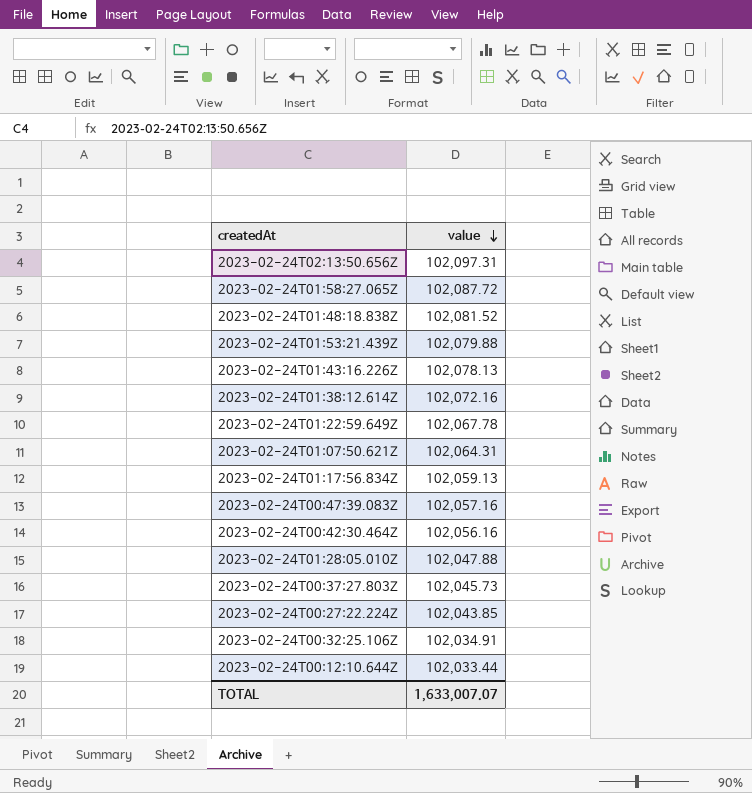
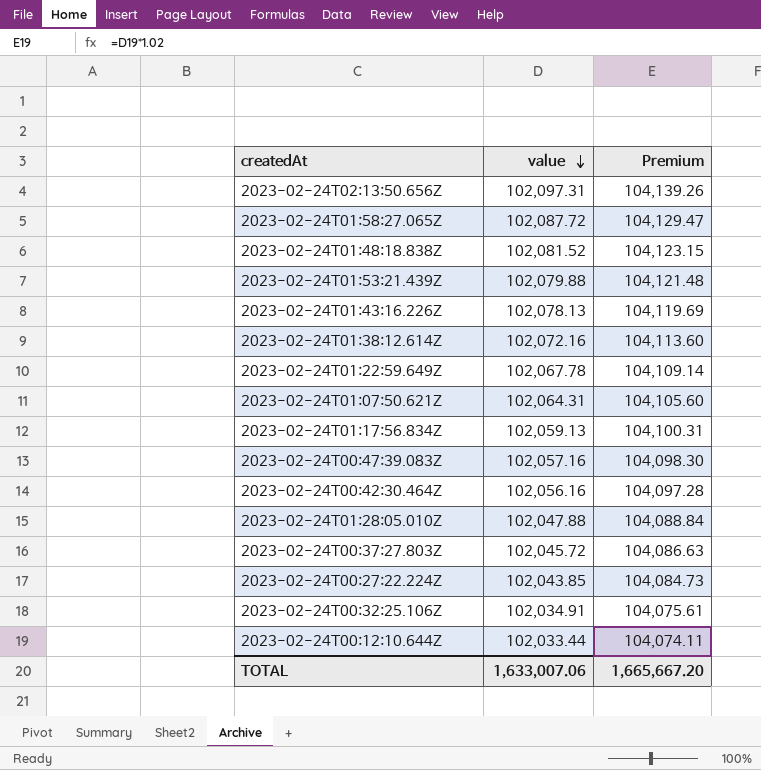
column Premium | formula: none -> [value] * 1.02
2023-02-24T00:37:27.803Z | value: 102,045.73 -> 102,045.72
TOTAL | value: 1,633,007.07 -> 1,633,007.06

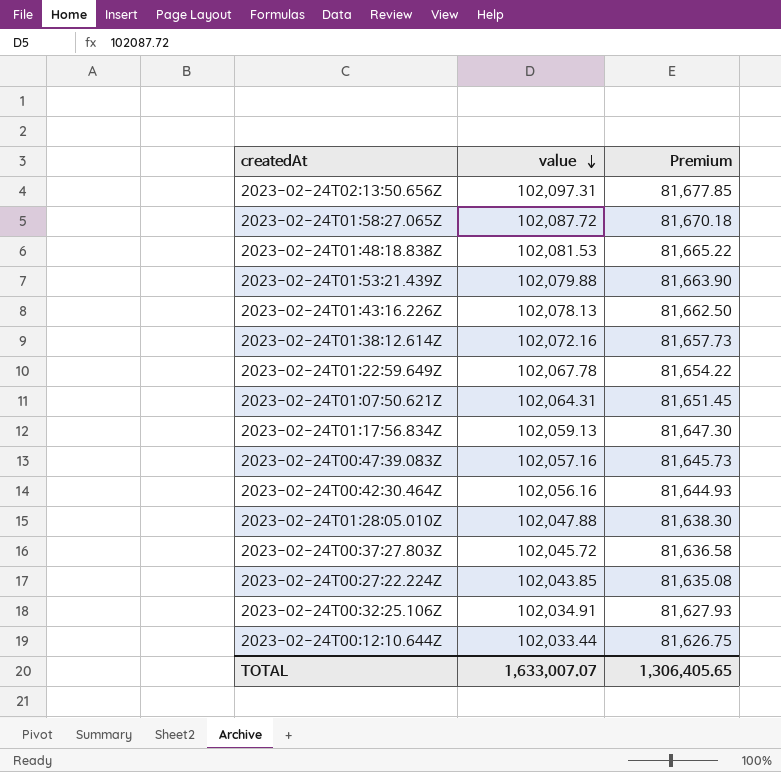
column Premium | formula: [value] * 1.02 -> [value] * 0.8
2023-02-24T01:48:18.838Z | value: 102,081.52 -> 102,081.53
TOTAL | value: 1,633,007.06 -> 1,633,007.07
TOTAL | Premium: 1,665,667.20 -> 1,306,405.65

